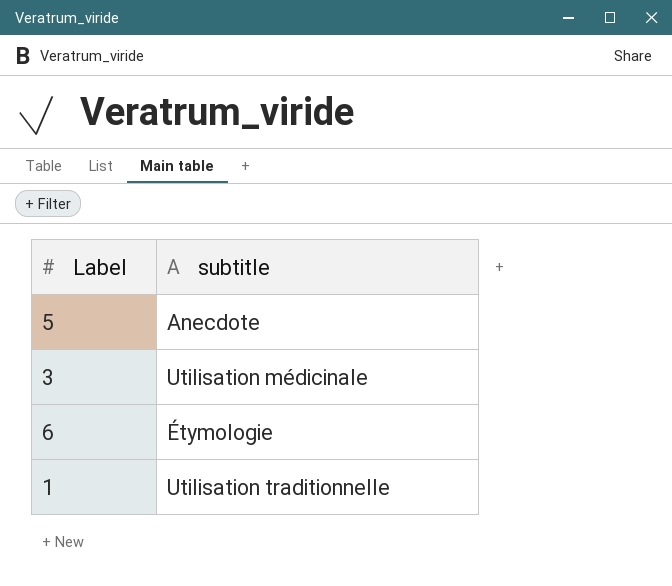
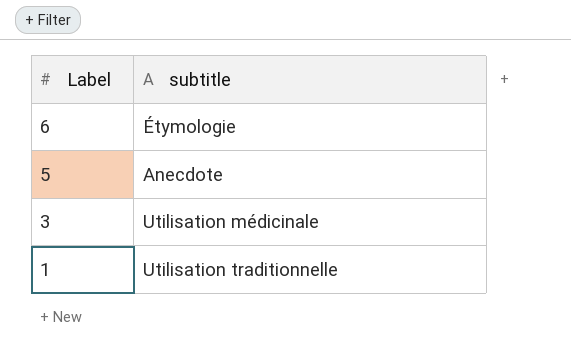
row order: none -> Label descending

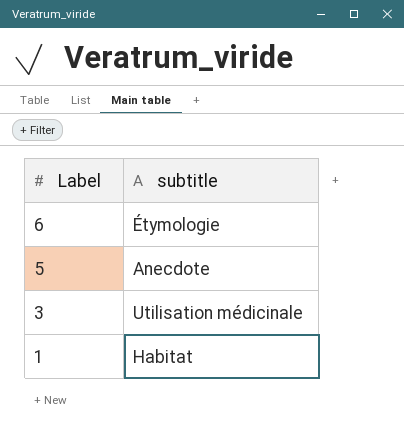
1 | subtitle: Utilisation traditionnelle -> Habitat

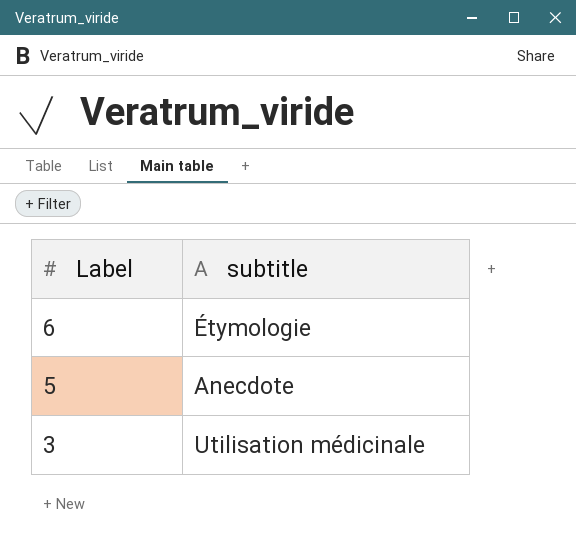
row 1: Habitat -> none

